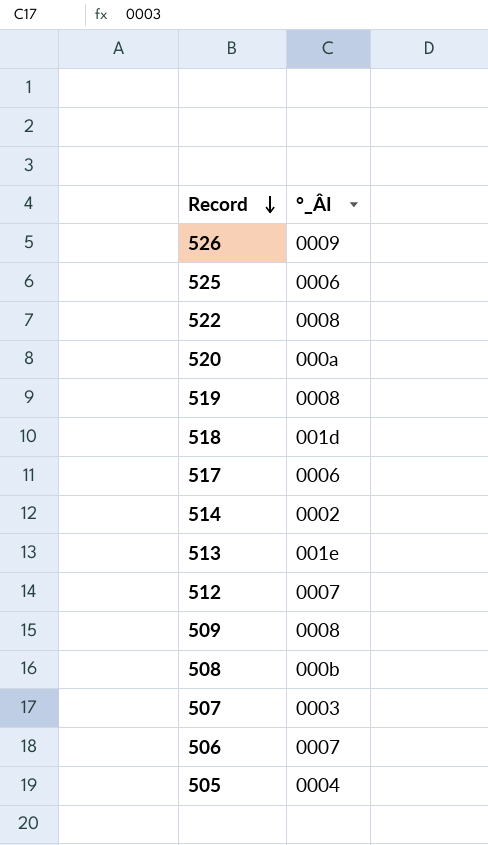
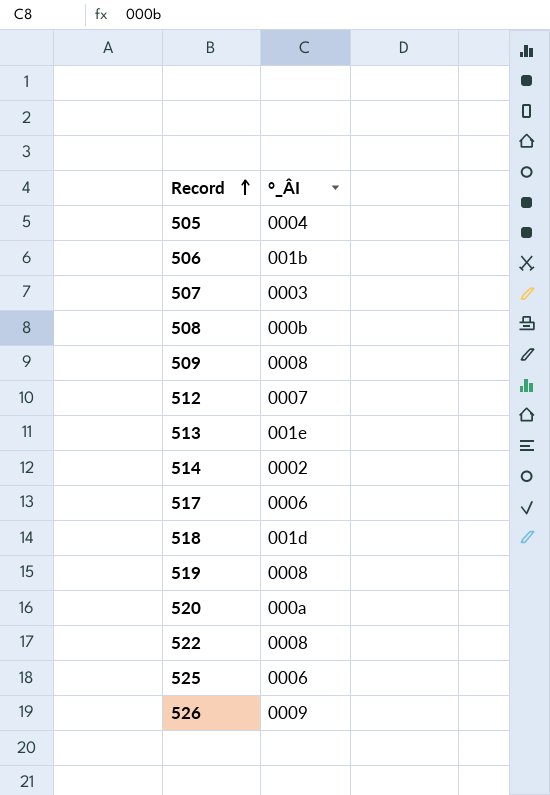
row order: Record descending -> Record ascending
506 | °_ÂI: 0007 -> 001b

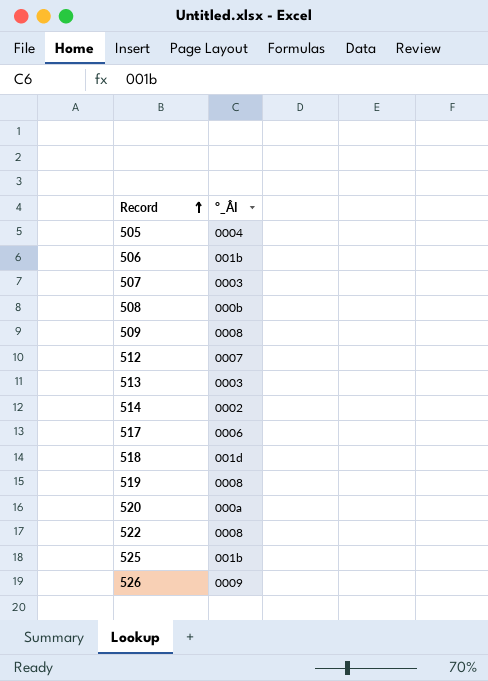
513 | °_ÂI: 001e -> 0003
525 | °_ÂI: 0006 -> 001b

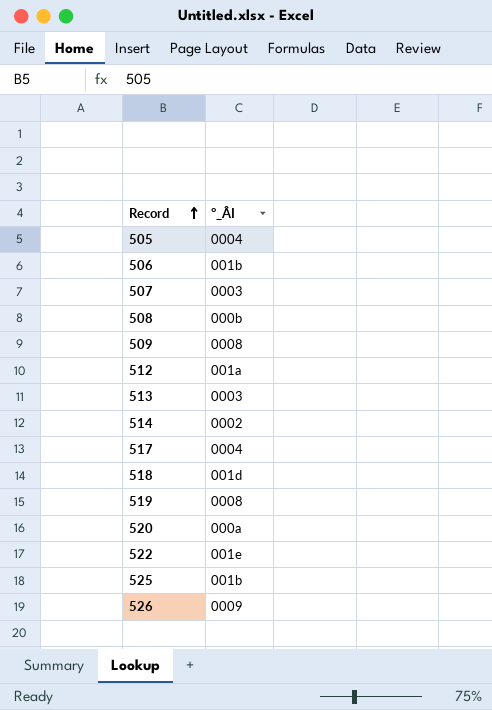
512 | °_ÂI: 0007 -> 001a
517 | °_ÂI: 0006 -> 0004
522 | °_ÂI: 0008 -> 001e

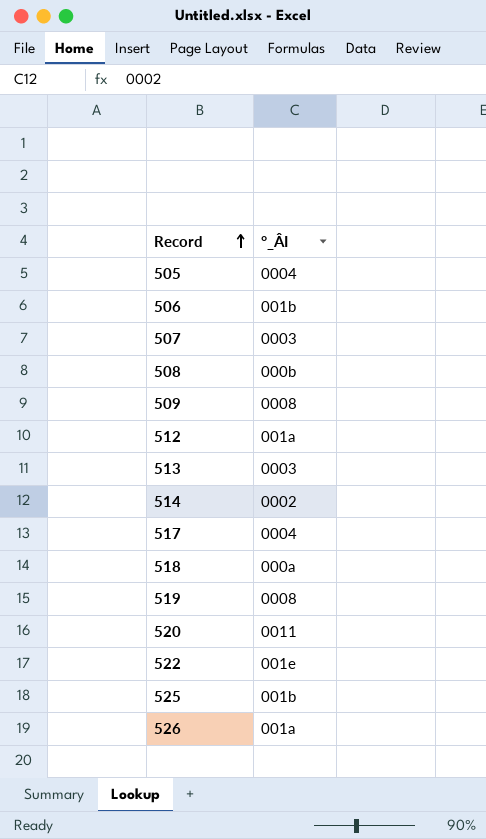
518 | °_ÂI: 001d -> 000a
520 | °_ÂI: 000a -> 0011
526 | °_ÂI: 0009 -> 001a

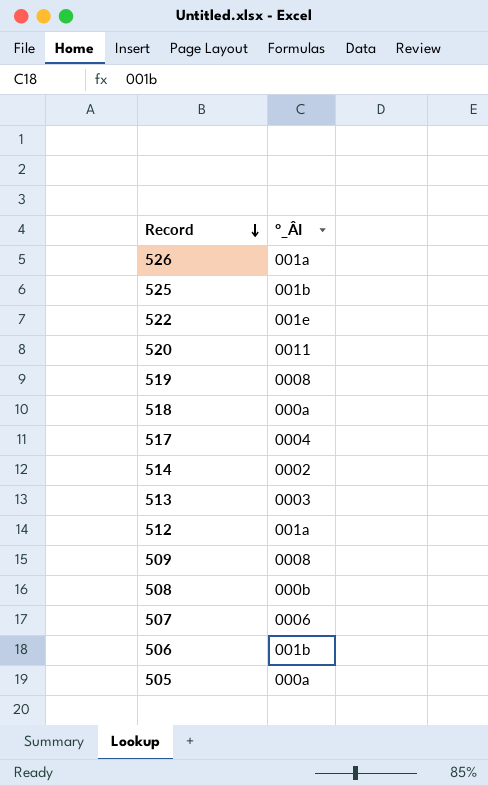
row order: Record ascending -> Record descending
507 | °_ÂI: 0003 -> 0006
505 | °_ÂI: 0004 -> 000a

